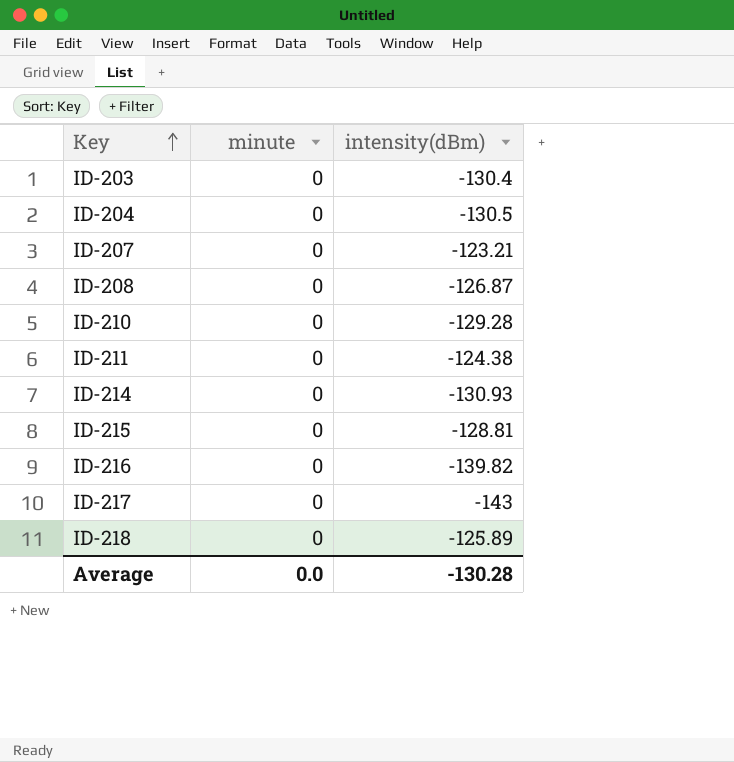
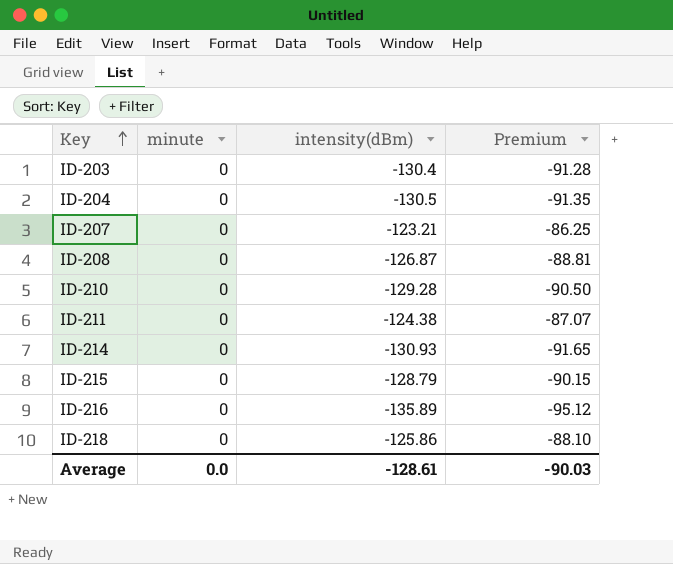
column Premium | formula: none -> [intensity(dBm)] * 0.7
row ID-217: 0 | -143 -> none
ID-215 | intensity(dBm): -128.81 -> -128.79
ID-216 | intensity(dBm): -139.82 -> -135.89
ID-218 | intensity(dBm): -125.89 -> -125.86
Average | intensity(dBm): -130.28 -> -128.61

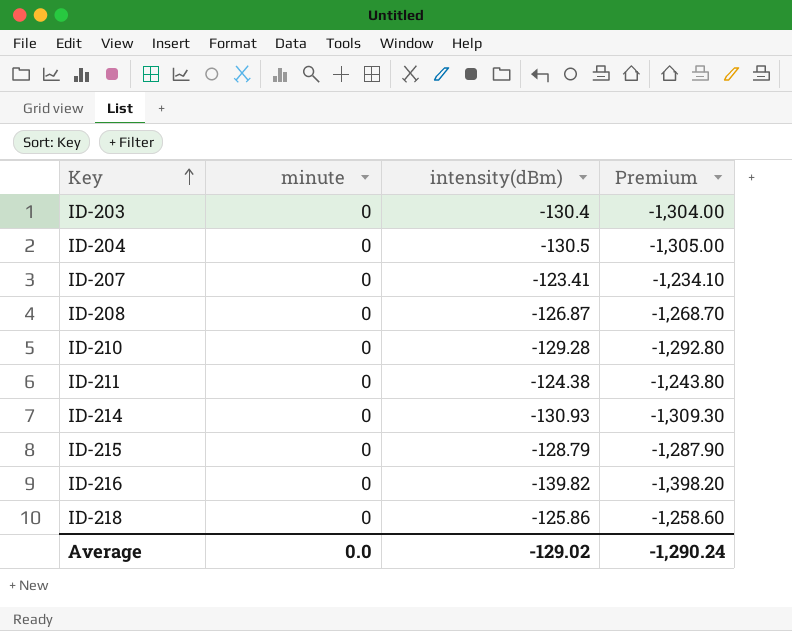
column Premium | formula: [intensity(dBm)] * 0.7 -> [intensity(dBm)] * 10
ID-207 | intensity(dBm): -123.21 -> -123.41
ID-216 | intensity(dBm): -135.89 -> -139.82
Average | intensity(dBm): -128.61 -> -129.02
Average | Premium: -90.03 -> -1,290.24

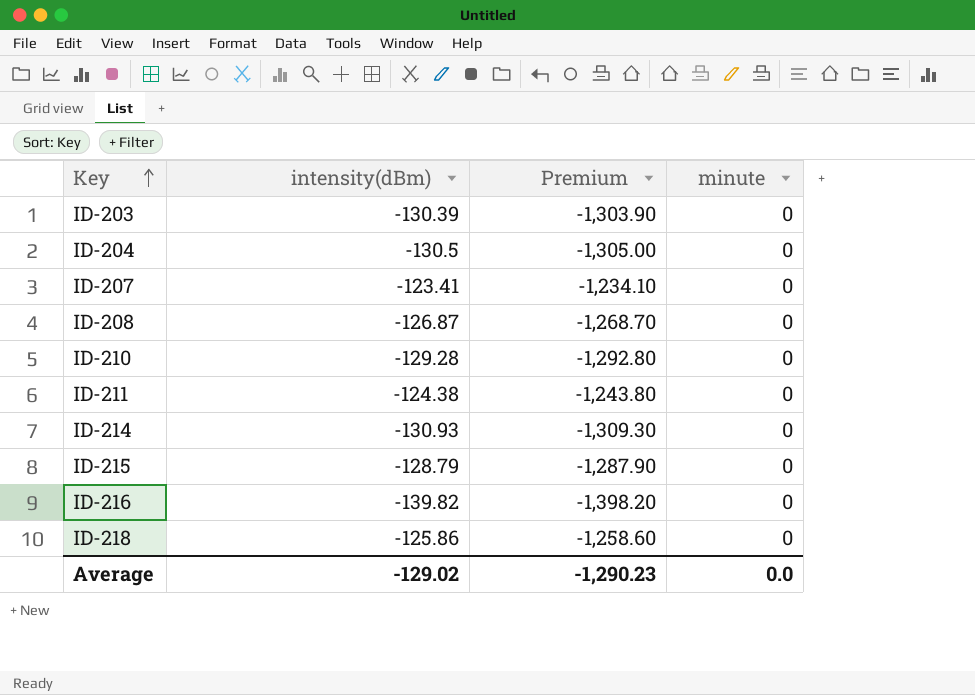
column minute | position: 2 -> 4
ID-203 | intensity(dBm): -130.4 -> -130.39
ID-203 | Premium: -1,304.00 -> -1,303.90
Average | Premium: -1,290.24 -> -1,290.23

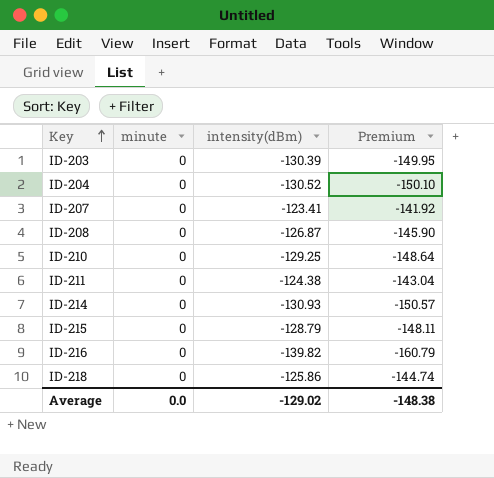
column minute | position: 4 -> 2
column Premium | formula: [intensity(dBm)] * 10 -> [intensity(dBm)] * 1.15
ID-204 | intensity(dBm): -130.5 -> -130.52
ID-210 | intensity(dBm): -129.28 -> -129.25
Average | Premium: -1,290.23 -> -148.38

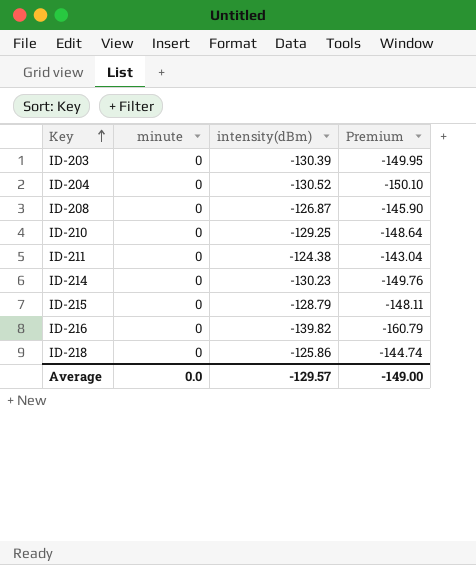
row ID-207: 0 | -123.41 | -141.92 -> none
ID-214 | intensity(dBm): -130.93 -> -130.23
ID-214 | Premium: -150.57 -> -149.76
Average | intensity(dBm): -129.02 -> -129.57
Average | Premium: -148.38 -> -149.00

